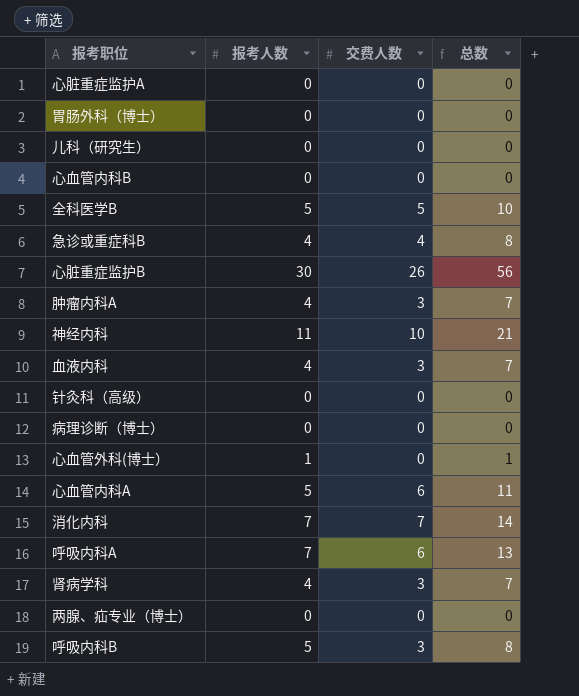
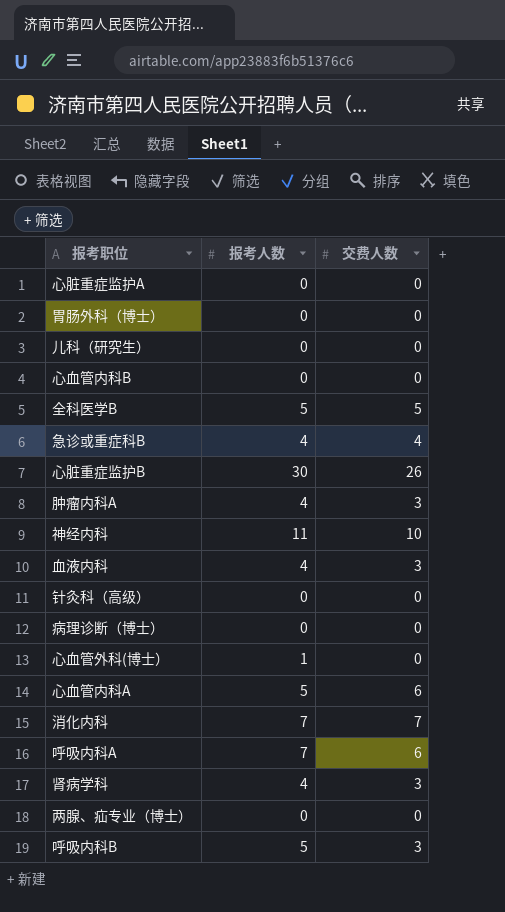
column 总数 | formula: [报考人数] + [交费人数] -> none

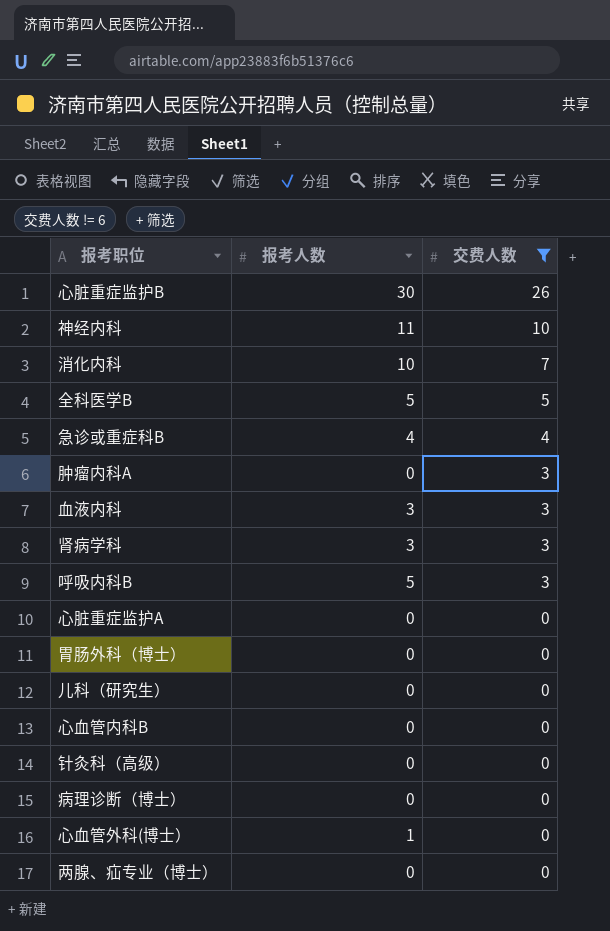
filter: none -> 交费人数 != 6
row order: none -> 交费人数 descending
消化内科 | 报考人数: 7 -> 10
肿瘤内科A | 报考人数: 4 -> 0
血液内科 | 报考人数: 4 -> 3
肾病学科 | 报考人数: 4 -> 3

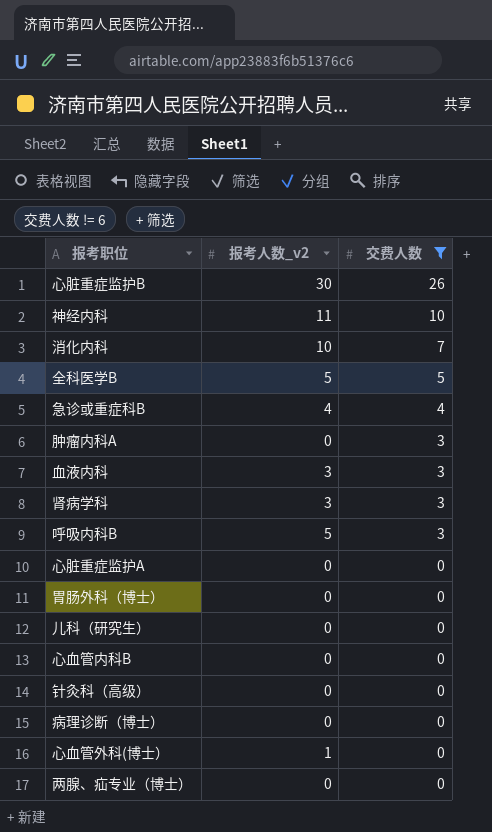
column name: 报考人数 -> 报考人数_v2

